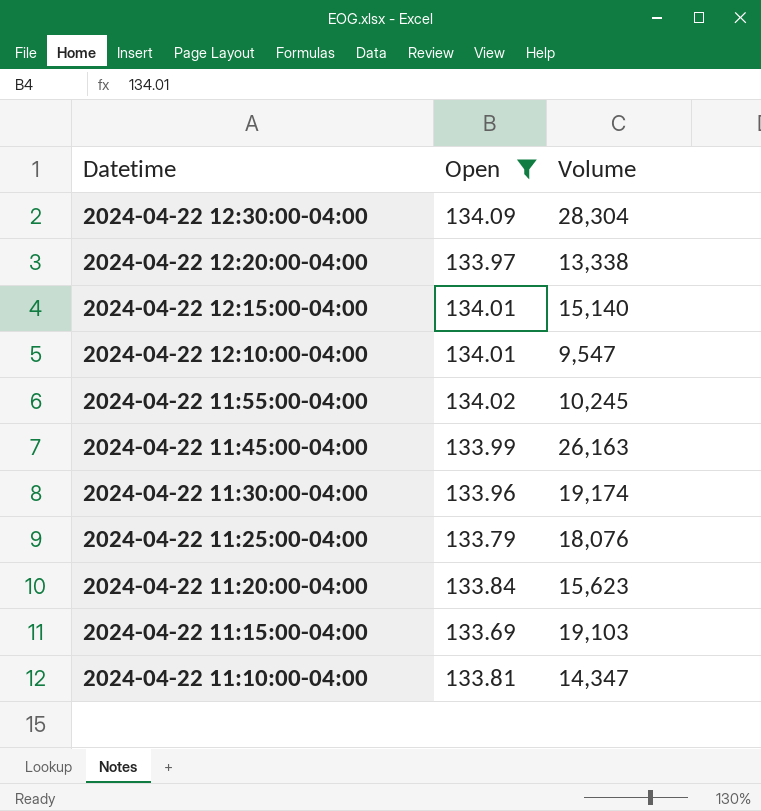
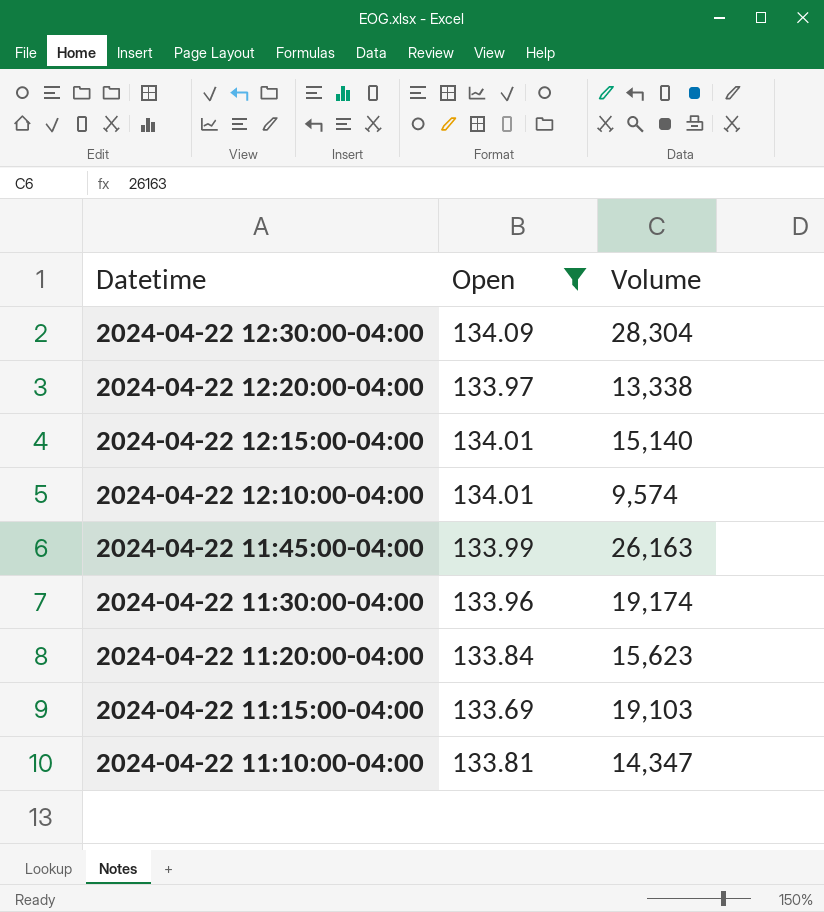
row 2024-04-22 11:55:00-04:00: 134.02 | 10,245 -> none
row 2024-04-22 11:25:00-04:00: 133.79 | 18,076 -> none
2024-04-22 12:10:00-04:00 | Volume: 9,547 -> 9,574

